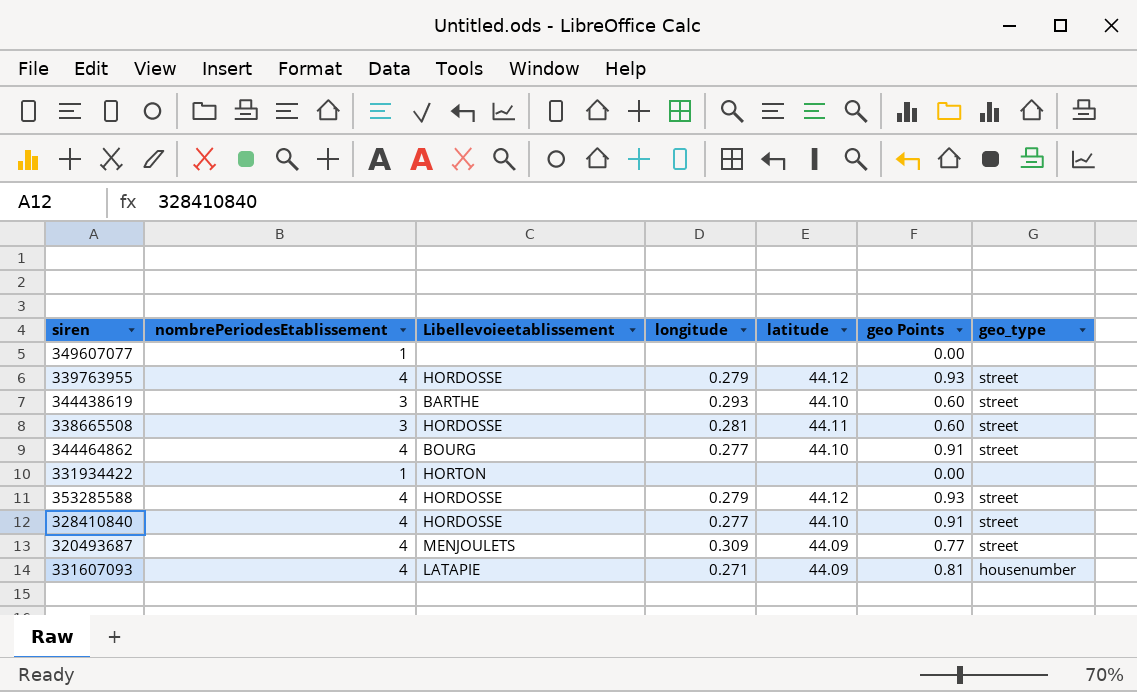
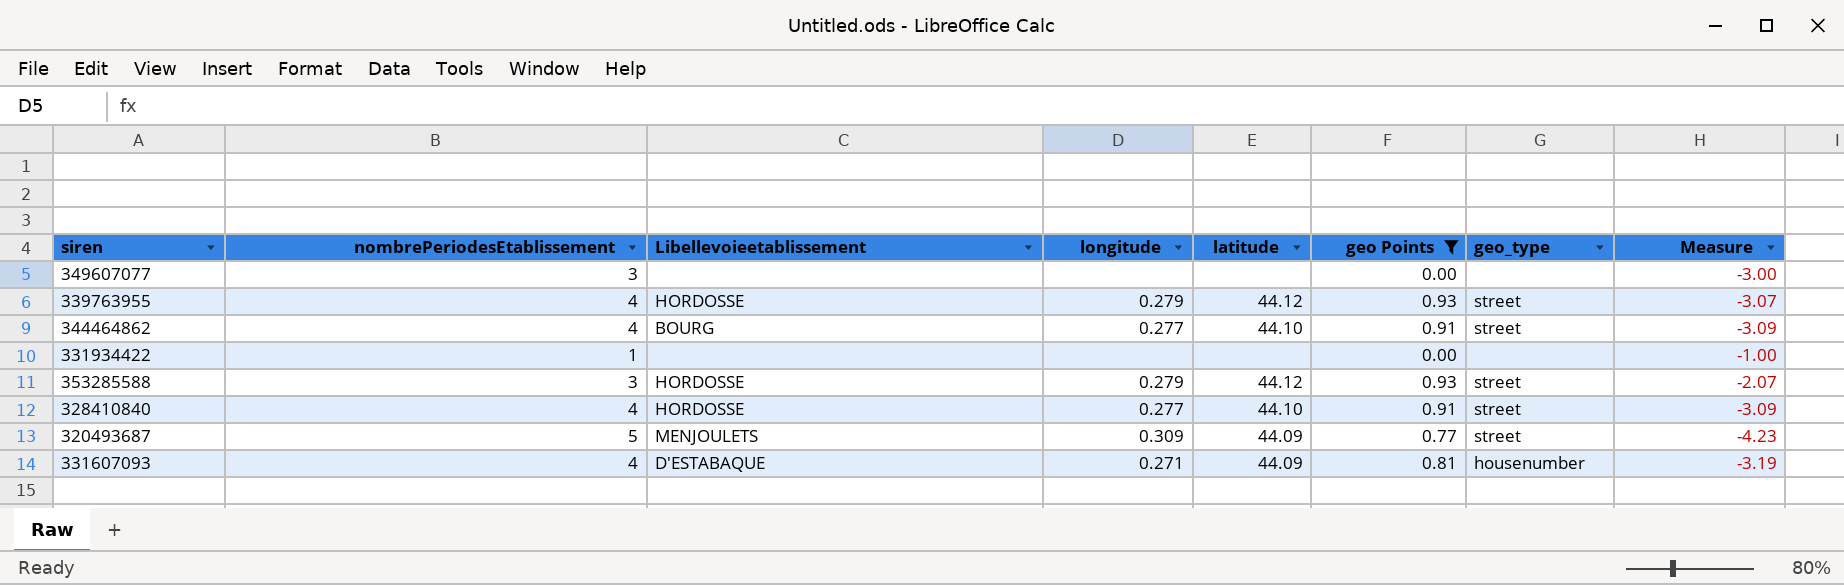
filter: none -> geo Points != 0.60
column Measure | formula: none -> [geo Points] - [nombrePeriodesEtablissement]
349607077 | nombrePeriodesEtablissement: 1 -> 3
331934422 | Libellevoieetablissement: HORTON -> none
353285588 | nombrePeriodesEtablissement: 4 -> 3
320493687 | nombrePeriodesEtablissement: 4 -> 5
331607093 | Libellevoieetablissement: LATAPIE -> D'ESTABAQUE

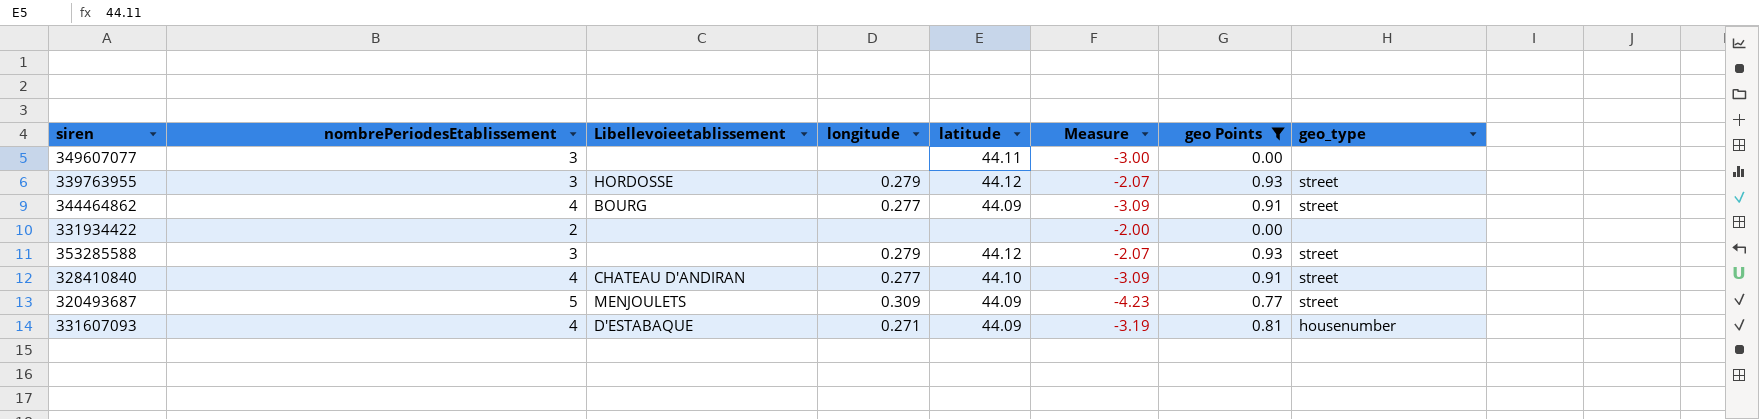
column Measure | position: 8 -> 6
349607077 | latitude: none -> 44.11
339763955 | nombrePeriodesEtablissement: 4 -> 3
339763955 | Measure: -3.07 -> -2.07
344464862 | latitude: 44.10 -> 44.09
331934422 | nombrePeriodesEtablissement: 1 -> 2
331934422 | Measure: -1.00 -> -2.00
353285588 | Libellevoieetablissement: HORDOSSE -> none
328410840 | Libellevoieetablissement: HORDOSSE -> CHATEAU D'ANDIRAN

